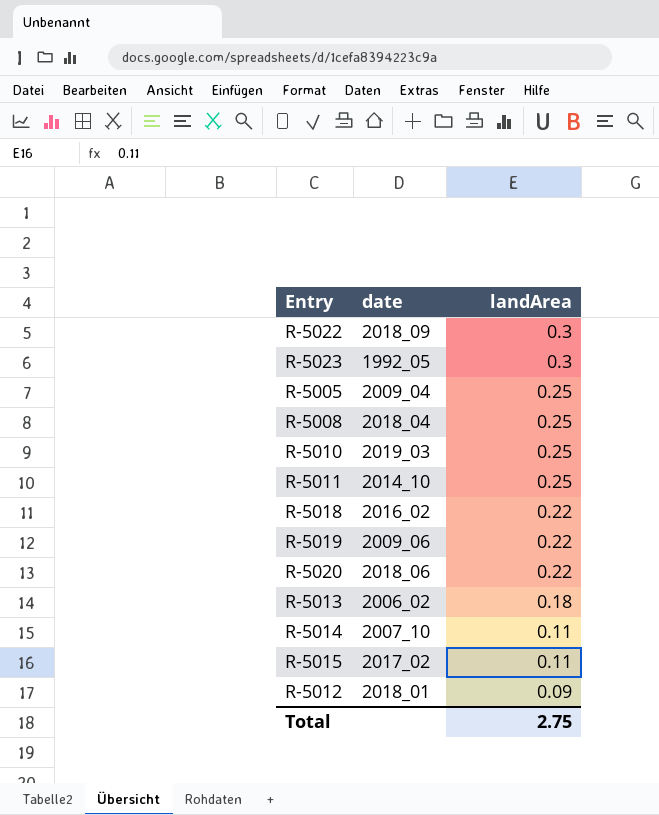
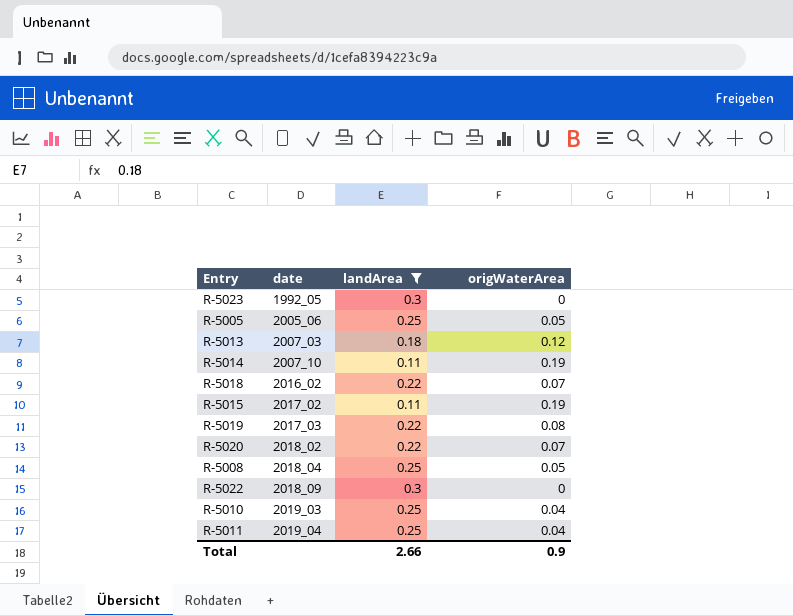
filter: none -> landArea != 0.09
row order: landArea descending -> date ascending
column origWaterArea | position: none -> 4
R-5005 | date: 2009_04 -> 2005_06
R-5013 | date: 2006_02 -> 2007_03
R-5019 | date: 2009_06 -> 2017_03
R-5020 | date: 2018_06 -> 2018_02
R-5011 | date: 2014_10 -> 2019_04
Total | landArea: 2.75 -> 2.66

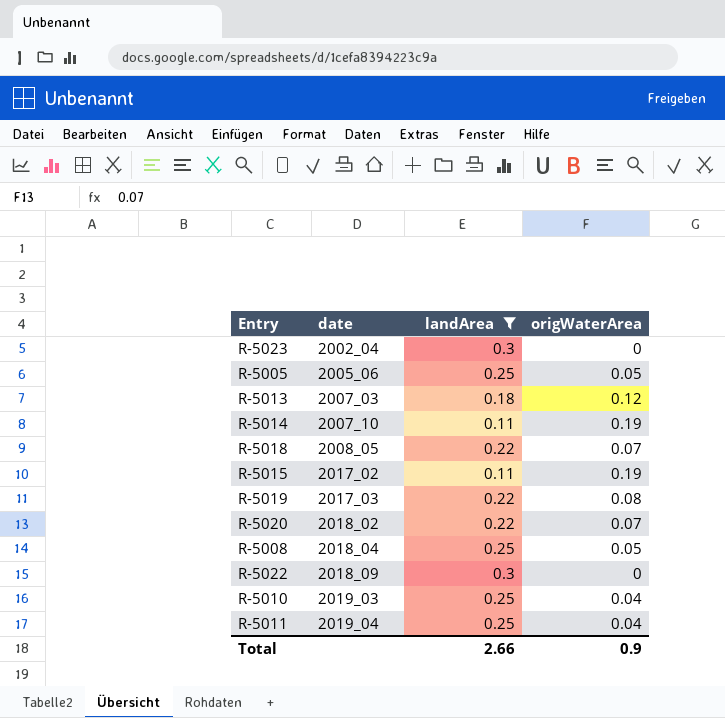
R-5023 | date: 1992_05 -> 2002_04
R-5018 | date: 2016_02 -> 2008_05

